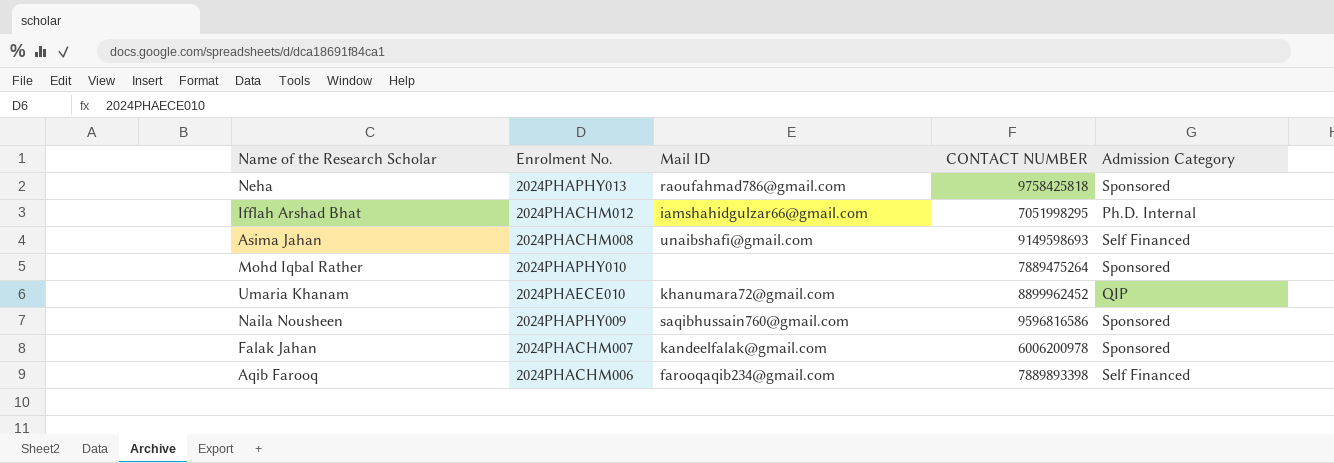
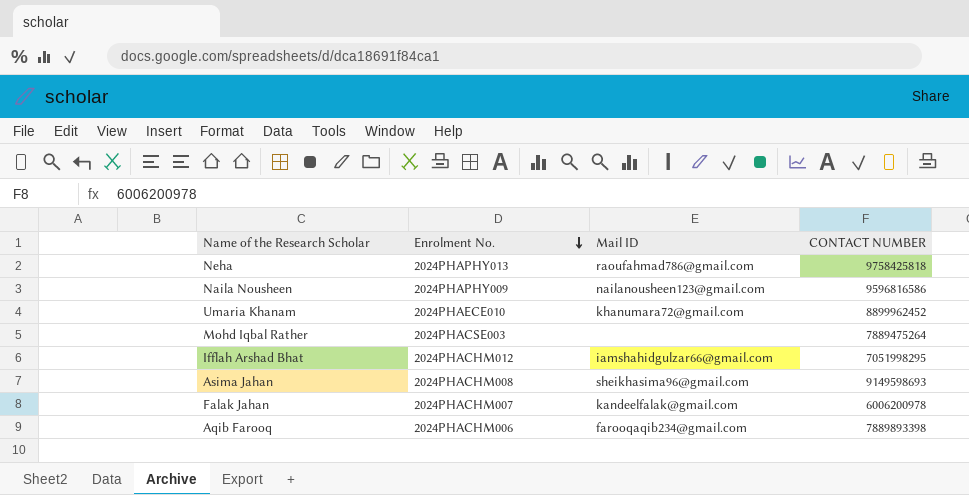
row order: none -> Enrolment No. descending
column Admission Category | position: 5 -> none
Naila Nousheen | Mail ID: saqibhussain760@gmail.com -> nailanousheen123@gmail.com
Mohd Iqbal Rather | Enrolment No.: 2024PHAPHY010 -> 2024PHACSE003
Asima Jahan | Mail ID: unaibshafi@gmail.com -> sheikhasima96@gmail.com

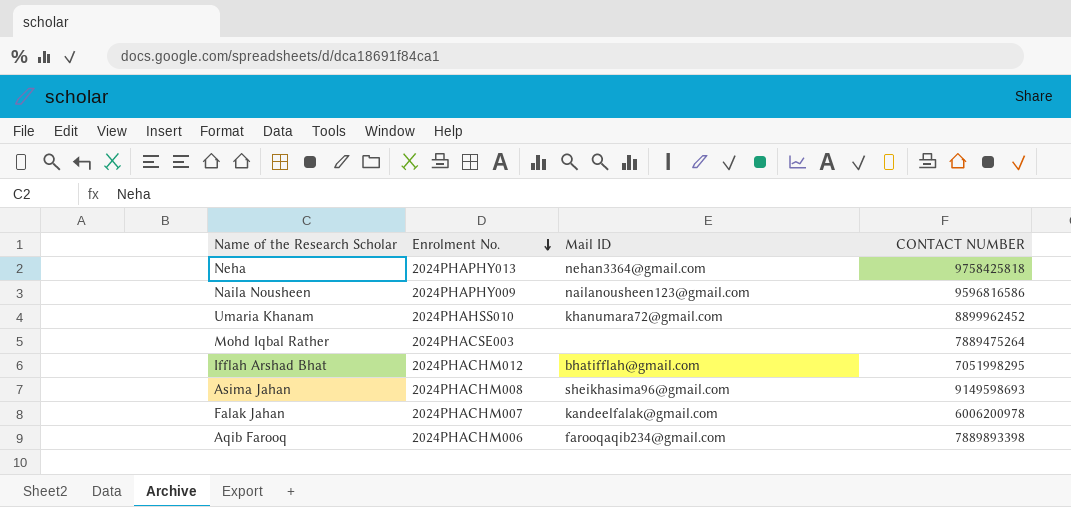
Neha | Mail ID: raoufahmad786@gmail.com -> nehan3364@gmail.com
Umaria Khanam | Enrolment No.: 2024PHAECE010 -> 2024PHAHSS010
Ifflah Arshad Bhat | Mail ID: iamshahidgulzar66@gmail.com -> bhatifflah@gmail.com

